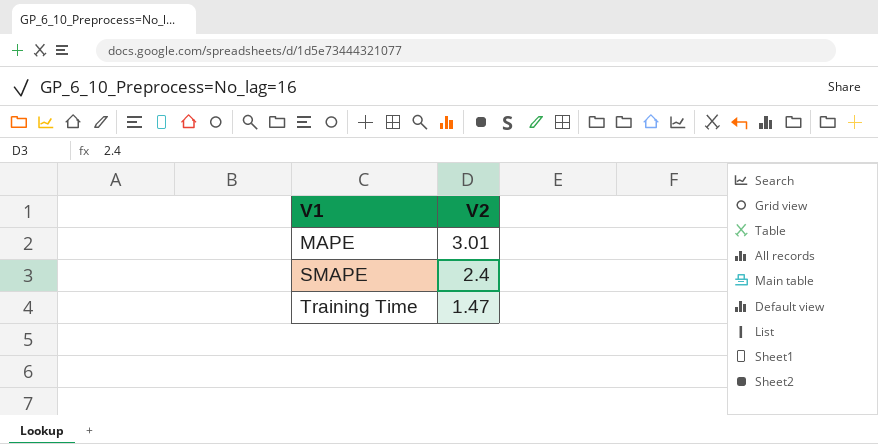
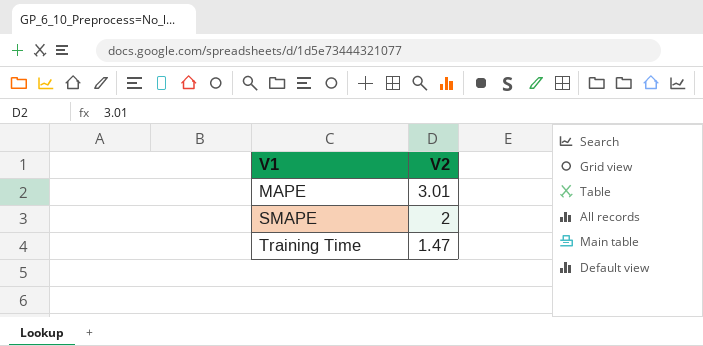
SMAPE | V2: 2.4 -> 2

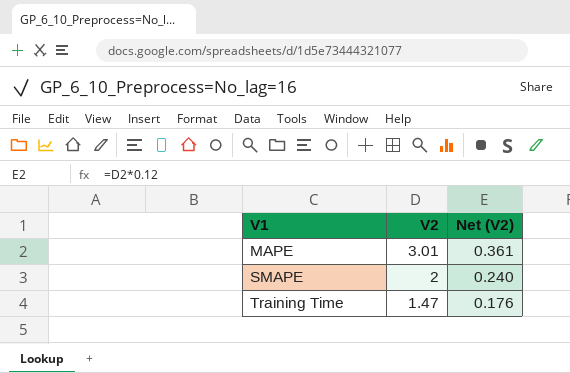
column Net (V2) | formula: none -> [V2] * 0.12

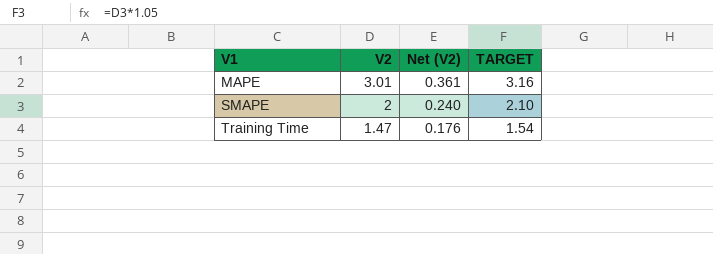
column TARGET | formula: none -> [V2] * 1.05

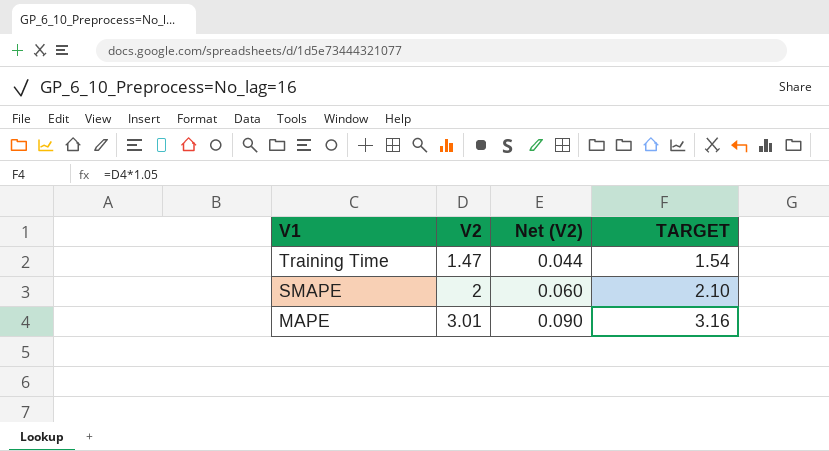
row order: V1 ascending -> V1 descending
column Net (V2) | formula: [V2] * 0.12 -> [V2] * 0.03

